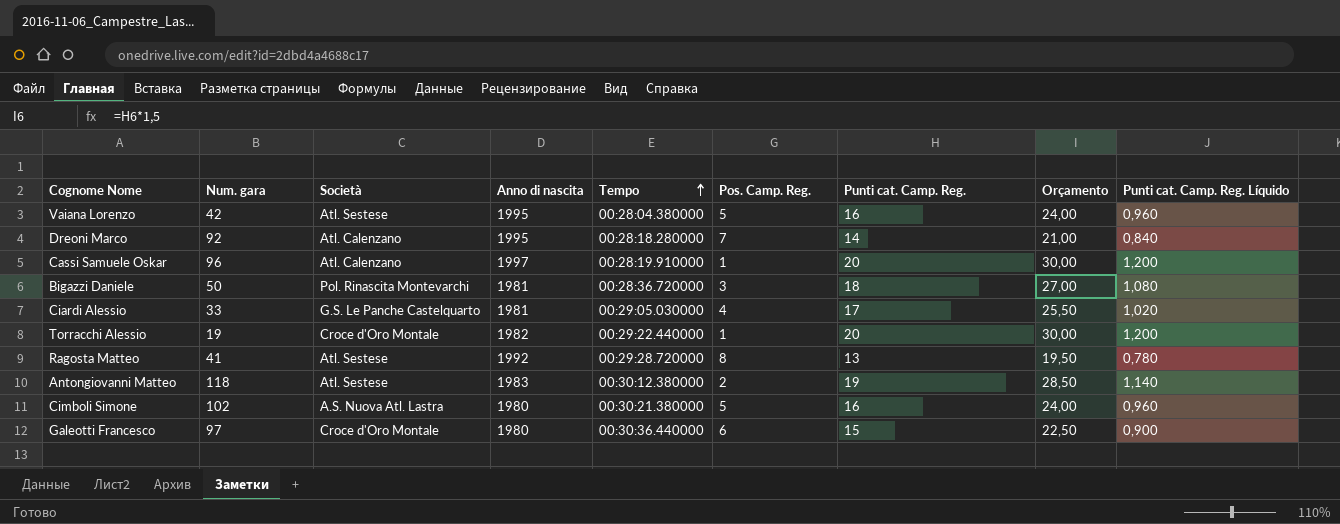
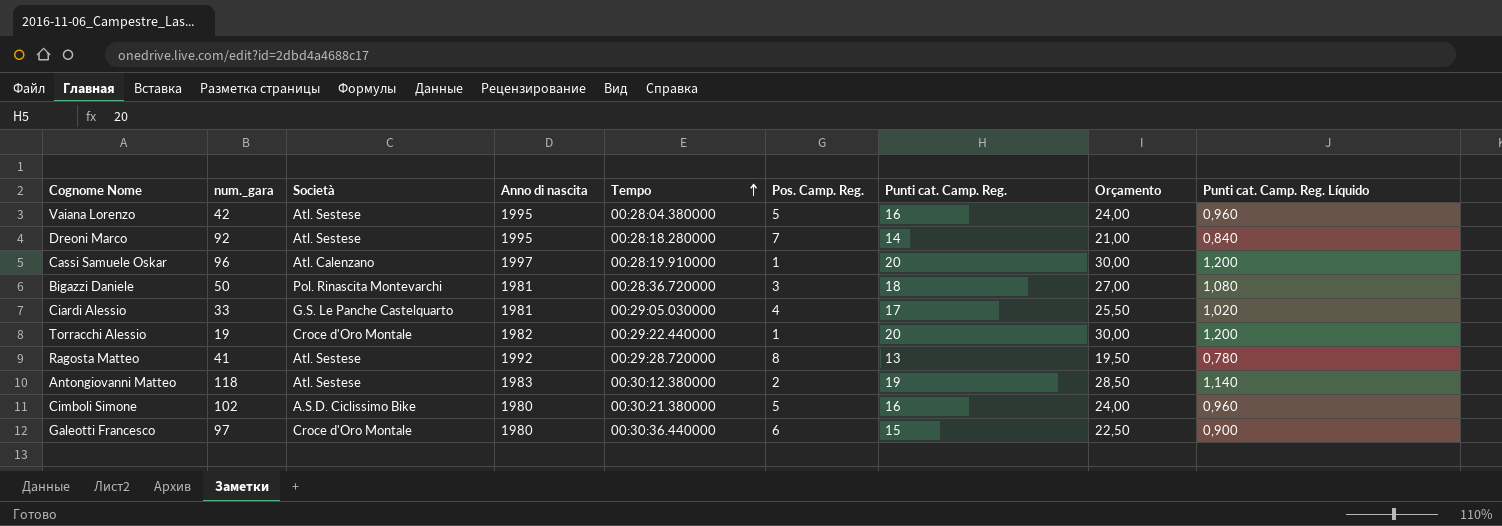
column name: Num. gara -> num._gara
Dreoni Marco | Società: Atl. Calenzano -> Atl. Sestese
Cimboli Simone | Società: A.S. Nuova Atl. Lastra -> A.S.D. Ciclissimo Bike

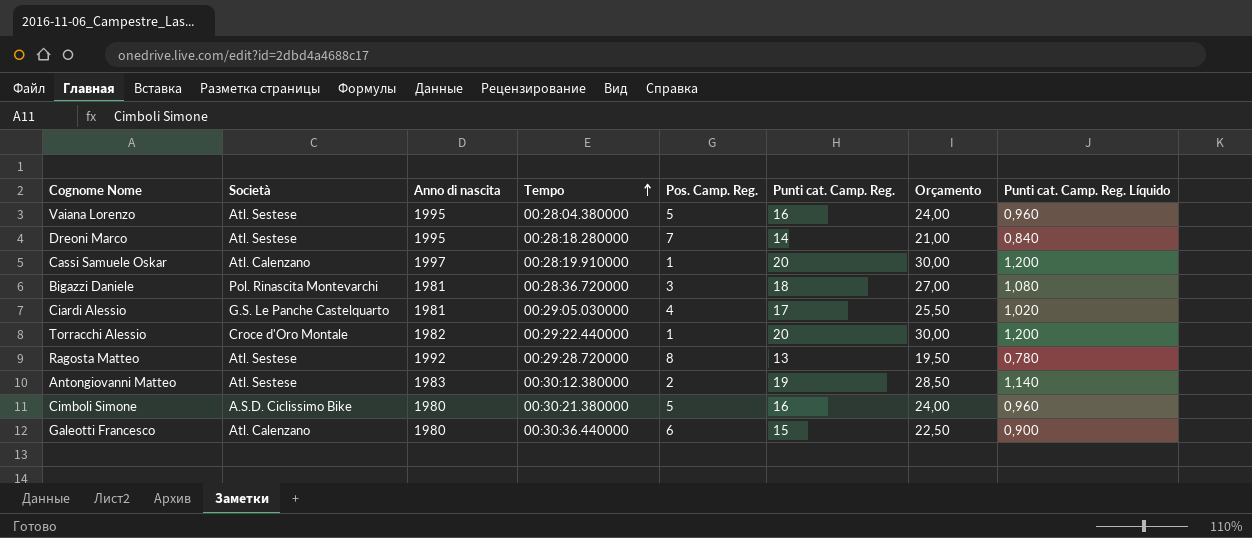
column num._gara | position: 2 -> none
Galeotti Francesco | Società: Croce d'Oro Montale -> Atl. Calenzano

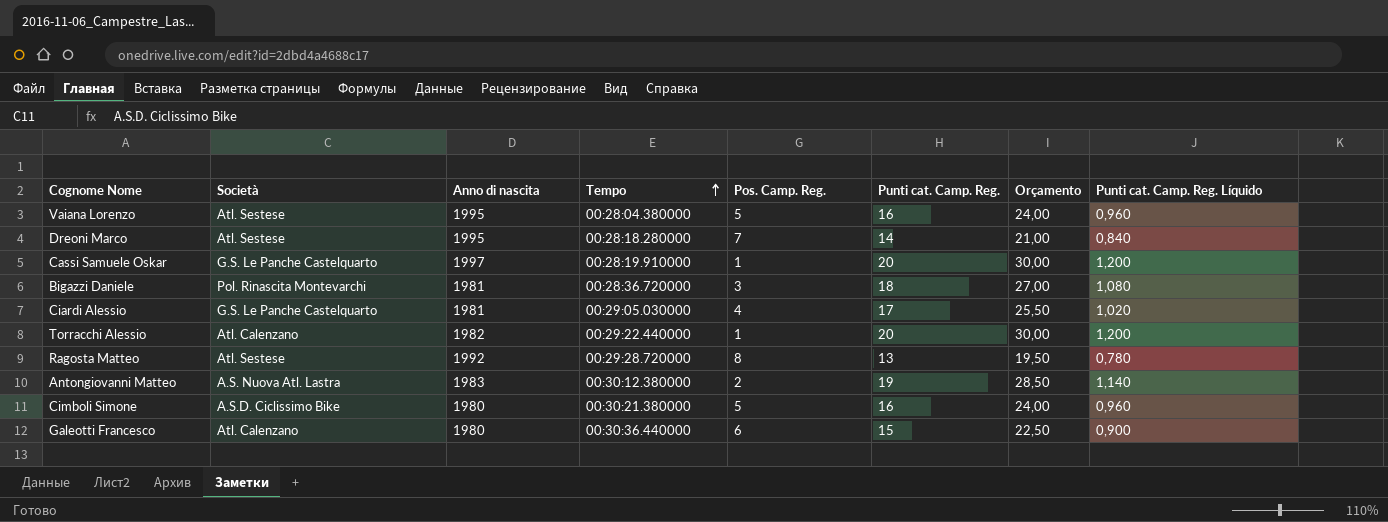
Cassi Samuele Oskar | Società: Atl. Calenzano -> G.S. Le Panche Castelquarto
Torracchi Alessio | Società: Croce d'Oro Montale -> Atl. Calenzano
Antongiovanni Matteo | Società: Atl. Sestese -> A.S. Nuova Atl. Lastra

